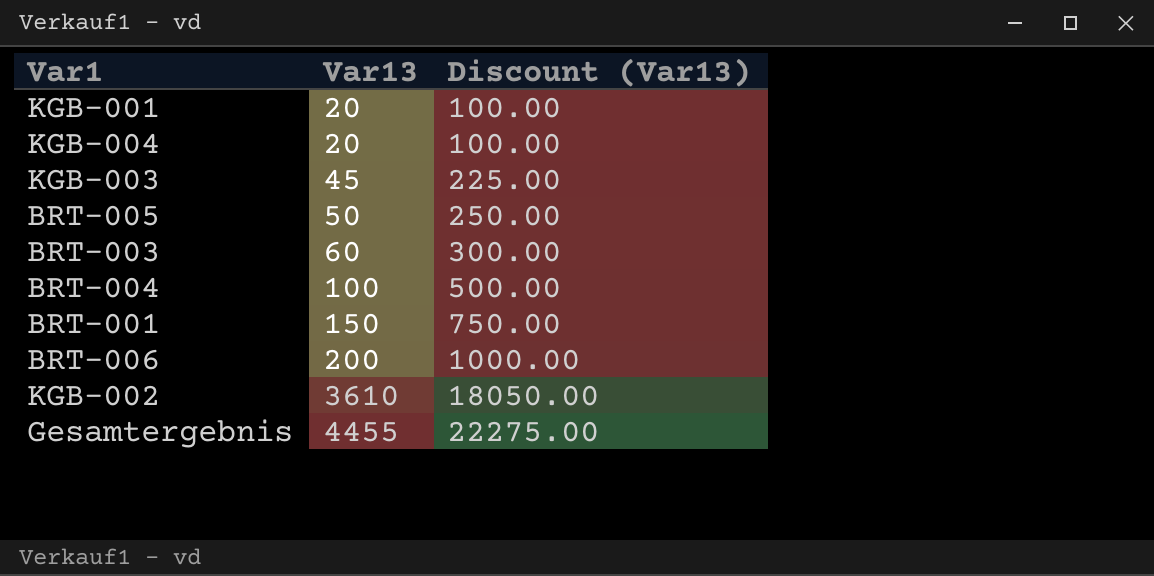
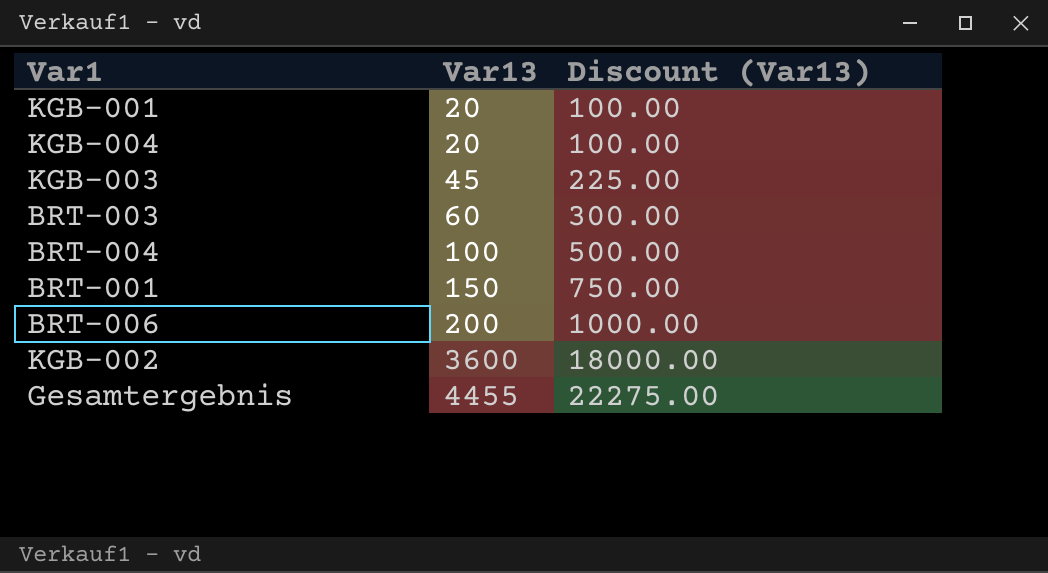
row BRT-005: 50 | 250.00 -> none
KGB-002 | Var13: 3610 -> 3600
KGB-002 | Discount (Var13): 18050.00 -> 18000.00

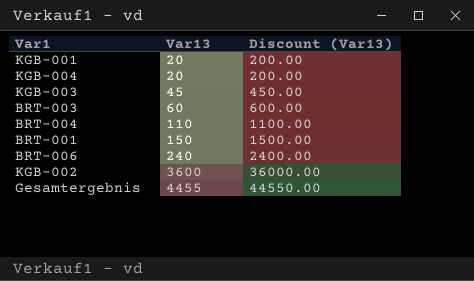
column Discount (Var13) | formula: [Var13] * 5 -> [Var13] * 10
BRT-004 | Var13: 100 -> 110
BRT-006 | Var13: 200 -> 240

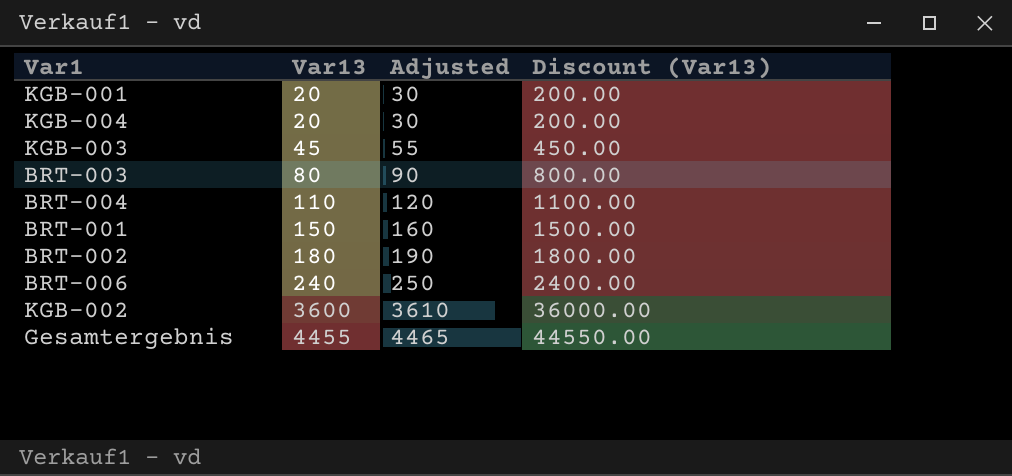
column Adjusted | formula: none -> [Var13] + 10
BRT-003 | Var13: 60 -> 80
BRT-003 | Discount (Var13): 600.00 -> 800.00
row BRT-002: none -> 180 | 190 | 1800.00

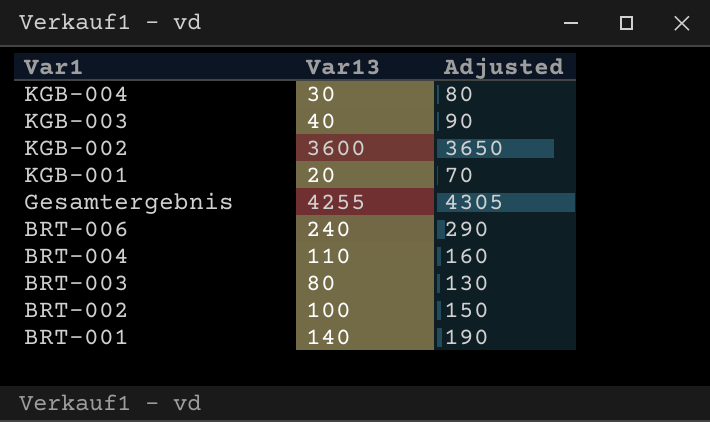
row order: Var13 ascending -> Var1 descending
column Discount (Var13) | formula: [Var13] * 10 -> none
column Adjusted | formula: [Var13] + 10 -> [Var13] + 50
KGB-004 | Var13: 20 -> 30
KGB-003 | Var13: 45 -> 40
Gesamtergebnis | Var13: 4455 -> 4255
BRT-002 | Var13: 180 -> 100
BRT-001 | Var13: 150 -> 140

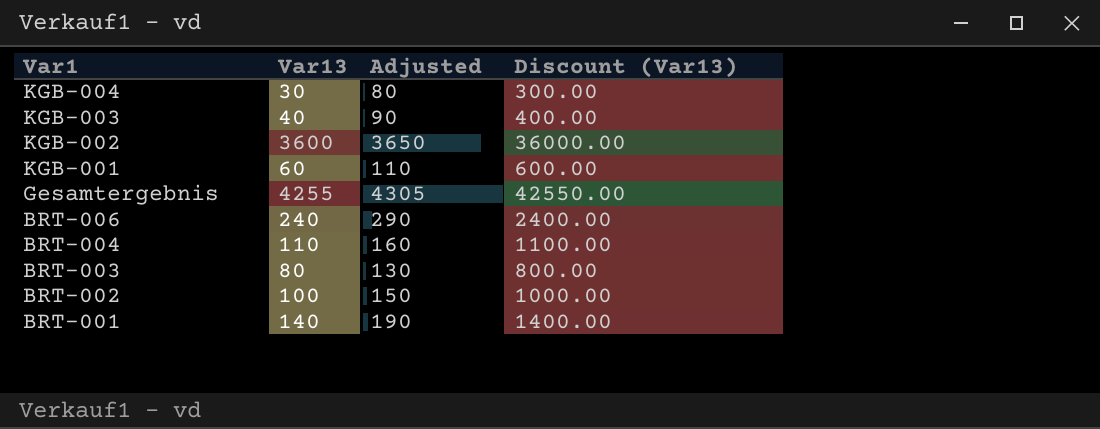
column Discount (Var13) | formula: none -> [Var13] * 10
KGB-001 | Var13: 20 -> 60
KGB-001 | Adjusted: 70 -> 110

